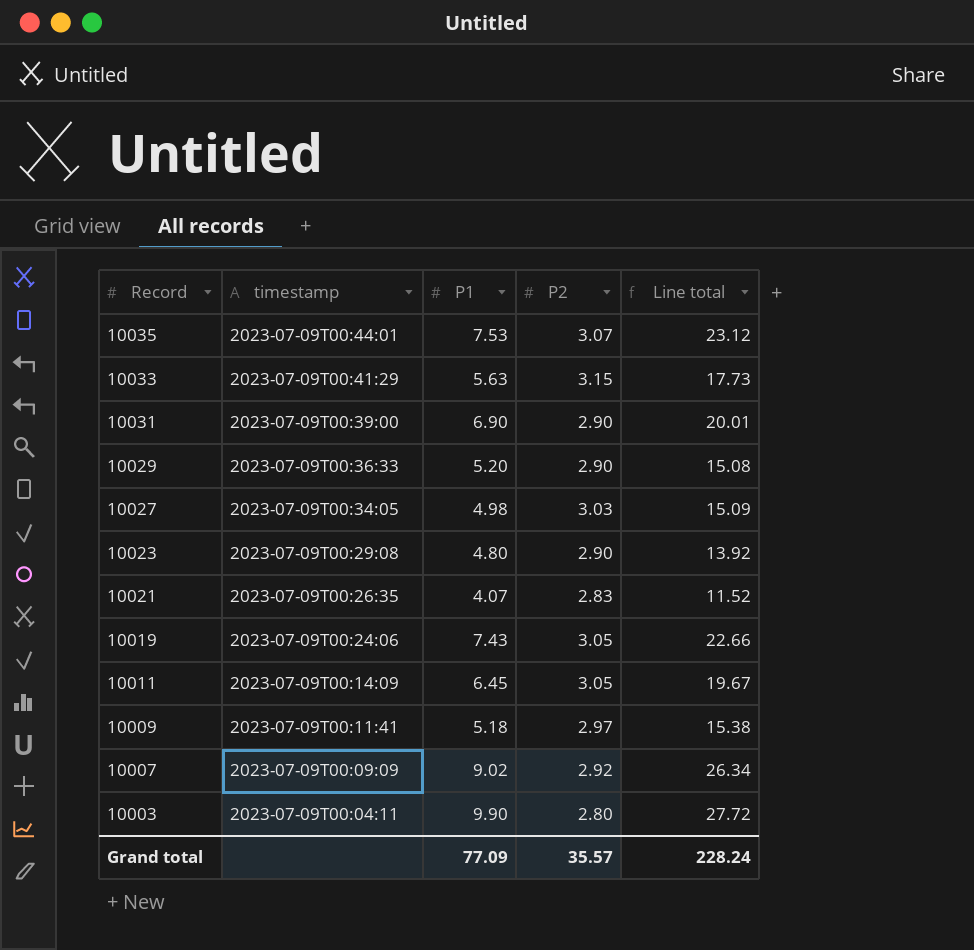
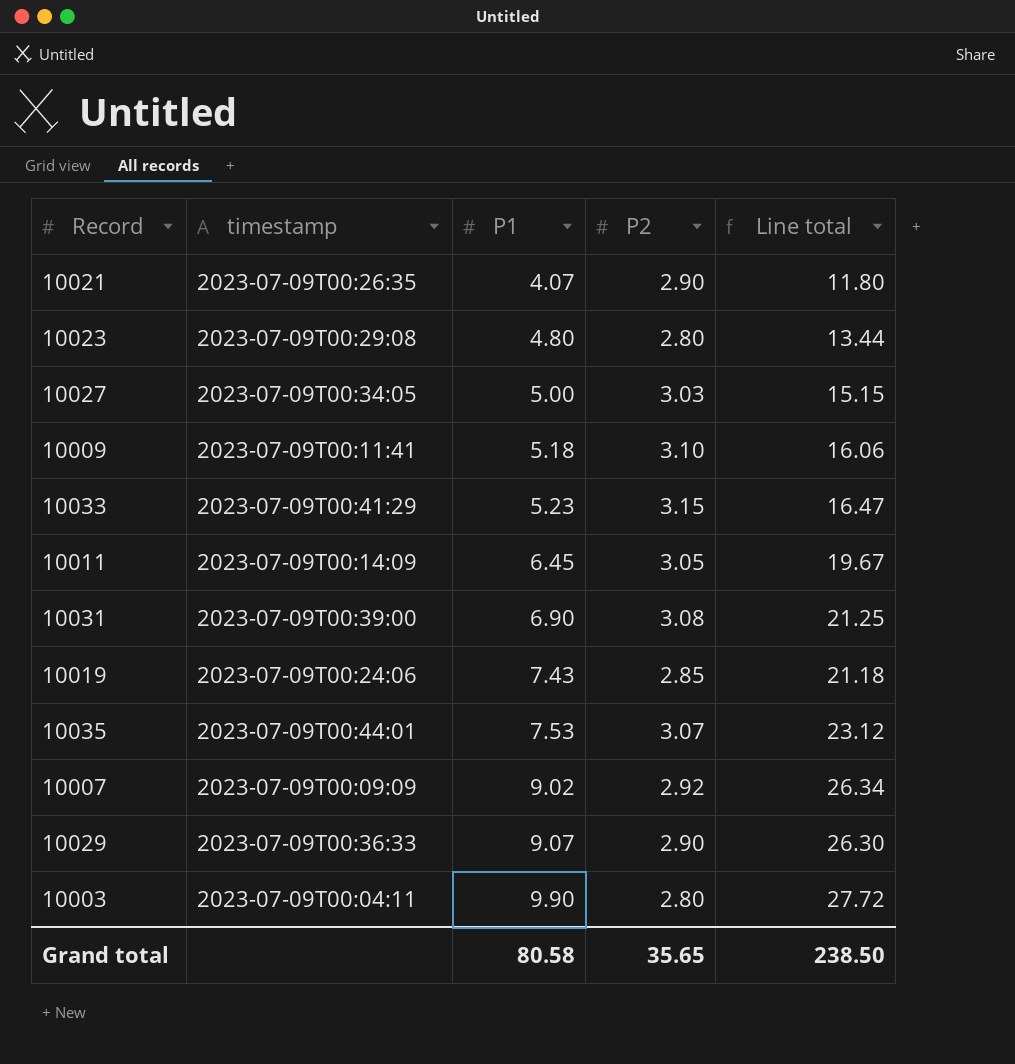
row order: Record descending -> P1 ascending
10021 | P2: 2.83 -> 2.90
10021 | Line total: 11.52 -> 11.80
10023 | P2: 2.90 -> 2.80
10023 | Line total: 13.92 -> 13.44
10027 | P1: 4.98 -> 5.00
10027 | Line total: 15.09 -> 15.15
10009 | P2: 2.97 -> 3.10
10009 | Line total: 15.38 -> 16.06
10033 | P1: 5.63 -> 5.23
10033 | Line total: 17.73 -> 16.47
10031 | P2: 2.90 -> 3.08
10031 | Line total: 20.01 -> 21.25
10019 | P2: 3.05 -> 2.85
10019 | Line total: 22.66 -> 21.18
10029 | P1: 5.20 -> 9.07
10029 | Line total: 15.08 -> 26.30
Grand total | P1: 77.09 -> 80.58
Grand total | P2: 35.57 -> 35.65
Grand total | Line total: 228.24 -> 238.50

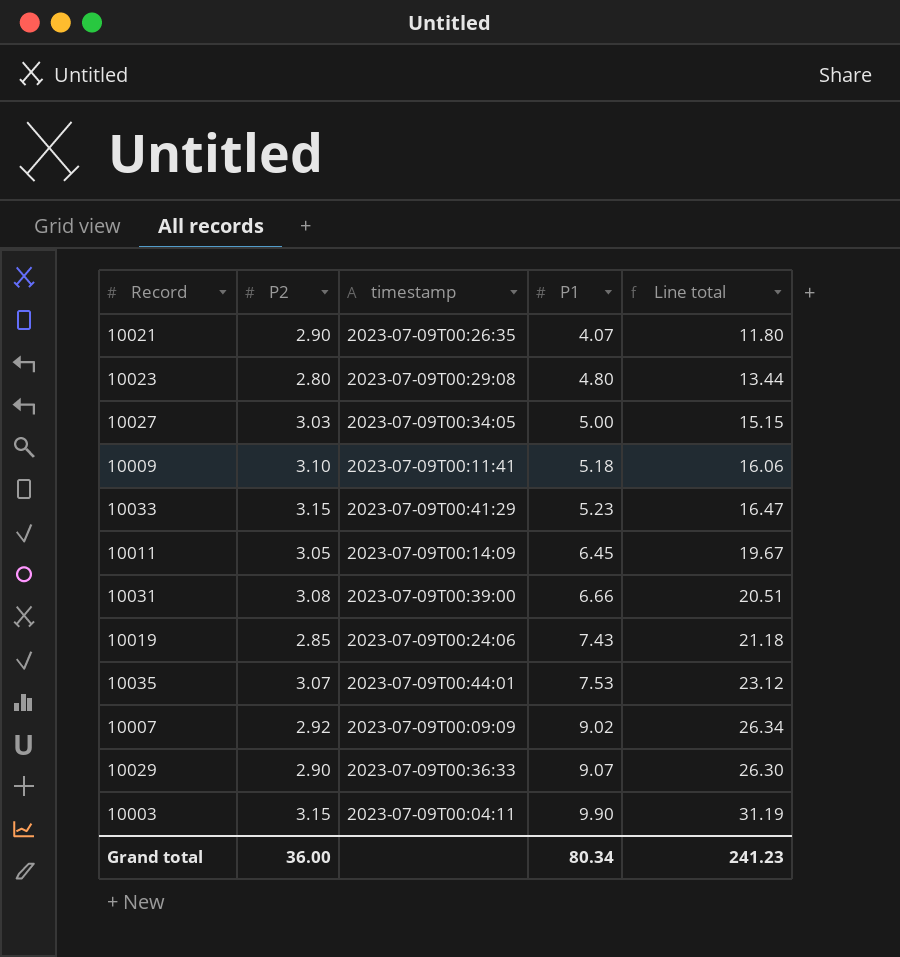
column P2 | position: 4 -> 2
10031 | P1: 6.90 -> 6.66
10031 | Line total: 21.25 -> 20.51
10003 | P2: 2.80 -> 3.15
10003 | Line total: 27.72 -> 31.19
Grand total | P2: 35.65 -> 36.00
Grand total | P1: 80.58 -> 80.34
Grand total | Line total: 238.50 -> 241.23

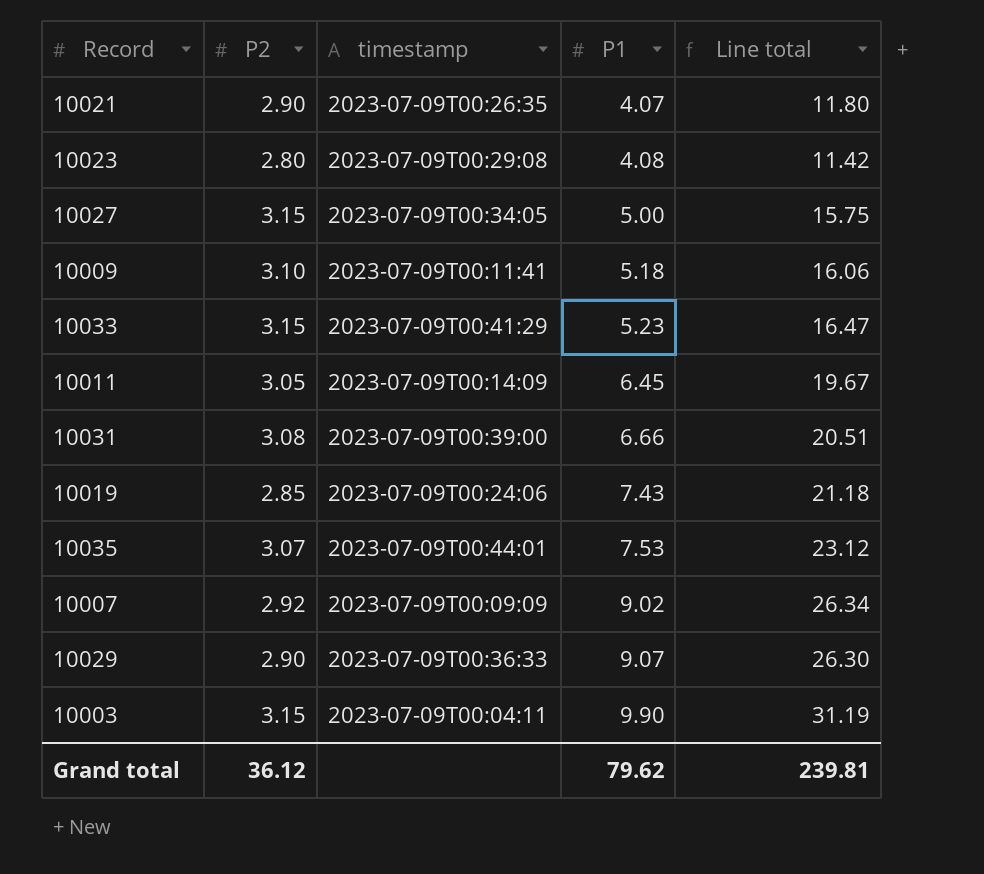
10023 | P1: 4.80 -> 4.08
10023 | Line total: 13.44 -> 11.42
10027 | P2: 3.03 -> 3.15
10027 | Line total: 15.15 -> 15.75
Grand total | P2: 36.00 -> 36.12
Grand total | P1: 80.34 -> 79.62
Grand total | Line total: 241.23 -> 239.81

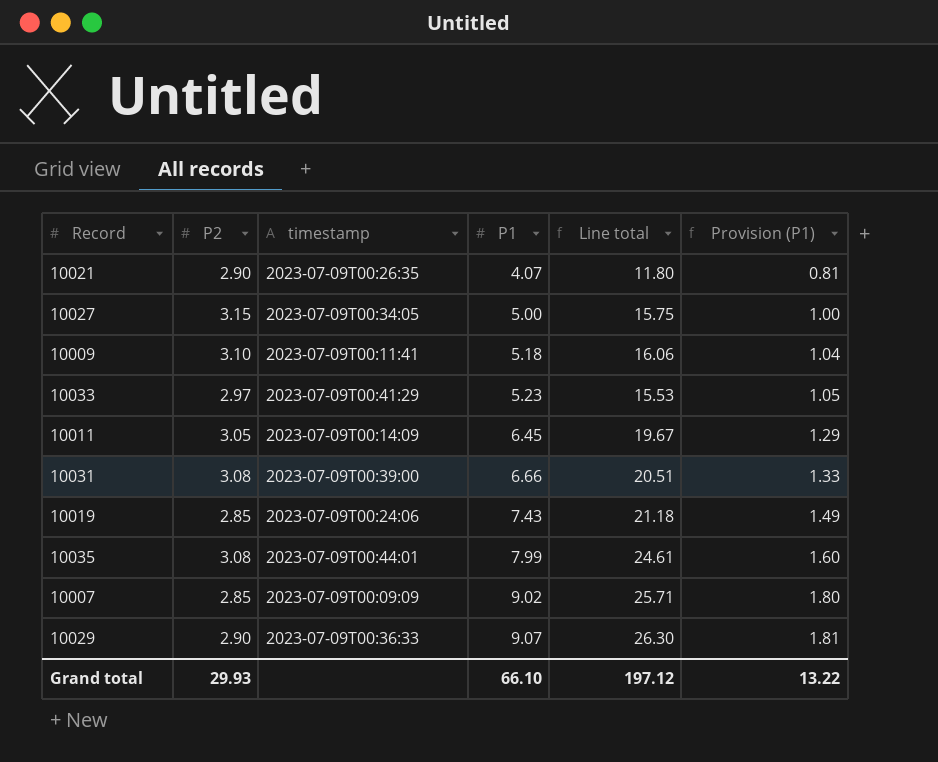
column Provision (P1) | formula: none -> [P1] * 0.2
row 10023: 2.80 | 2023-07-09T00:29:08 | 4.08 | 11.42 -> none
row 10003: 3.15 | 2023-07-09T00:04:11 | 9.90 | 31.19 -> none
10033 | P2: 3.15 -> 2.97
10033 | Line total: 16.47 -> 15.53
10035 | P2: 3.07 -> 3.08
10035 | P1: 7.53 -> 7.99
10035 | Line total: 23.12 -> 24.61
10007 | P2: 2.92 -> 2.85
10007 | Line total: 26.34 -> 25.71
Grand total | P2: 36.12 -> 29.93
Grand total | P1: 79.62 -> 66.10
Grand total | Line total: 239.81 -> 197.12

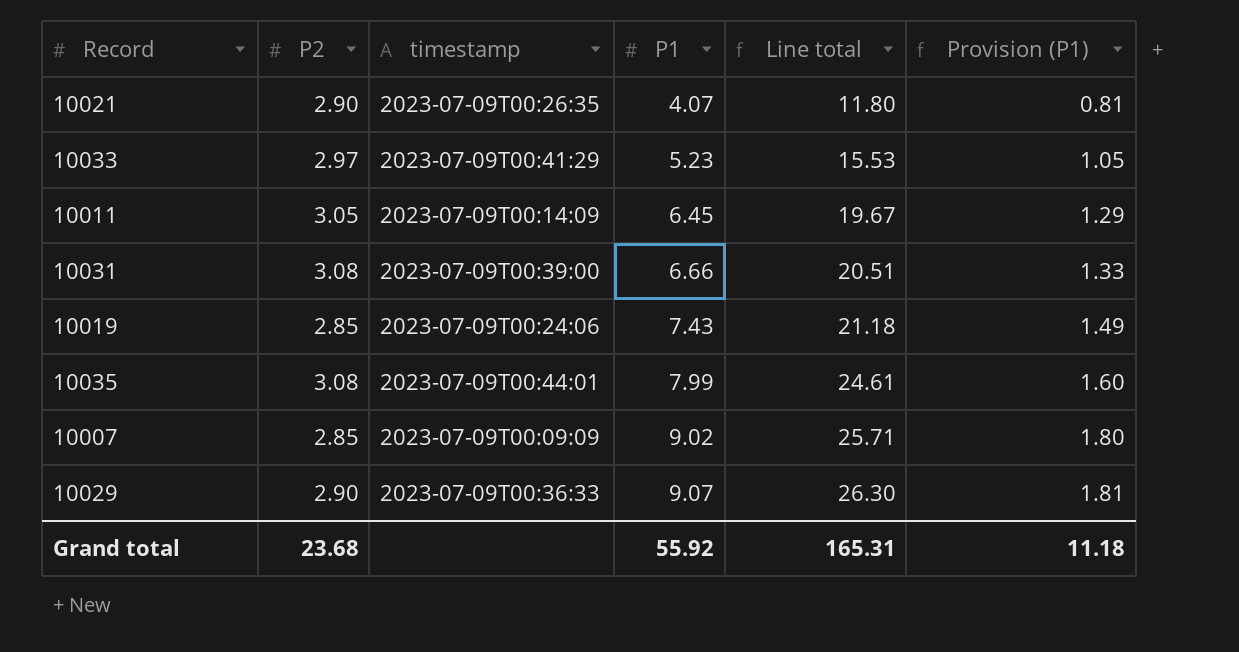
row 10027: 3.15 | 2023-07-09T00:34:05 | 5.00 | 15.75 | 1.00 -> none
row 10009: 3.10 | 2023-07-09T00:11:41 | 5.18 | 16.06 | 1.04 -> none
Grand total | P2: 29.93 -> 23.68
Grand total | P1: 66.10 -> 55.92
Grand total | Line total: 197.12 -> 165.31
Grand total | Provision (P1): 13.22 -> 11.18

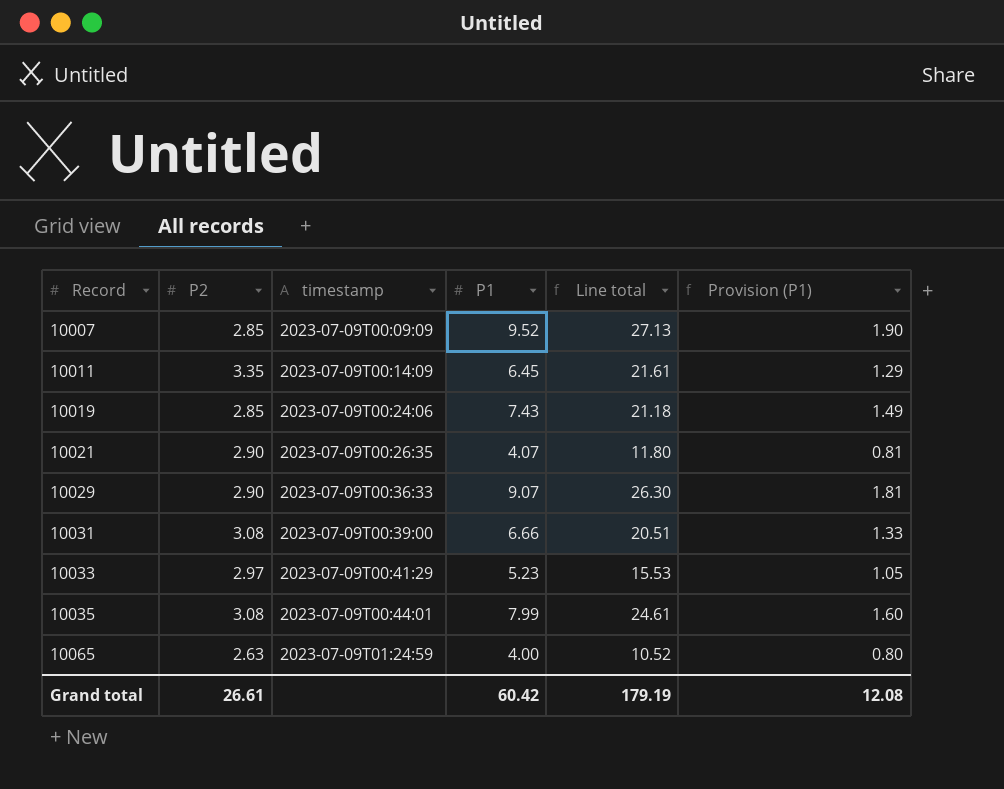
row order: P1 ascending -> Record ascending
10007 | P1: 9.02 -> 9.52
10007 | Line total: 25.71 -> 27.13
10007 | Provision (P1): 1.80 -> 1.90
10011 | P2: 3.05 -> 3.35
10011 | Line total: 19.67 -> 21.61
row 10065: none -> 2.63 | 2023-07-09T01:24:59 | 4.00 | 10.52 | 0.80
Grand total | P2: 23.68 -> 26.61
Grand total | P1: 55.92 -> 60.42
Grand total | Line total: 165.31 -> 179.19
Grand total | Provision (P1): 11.18 -> 12.08

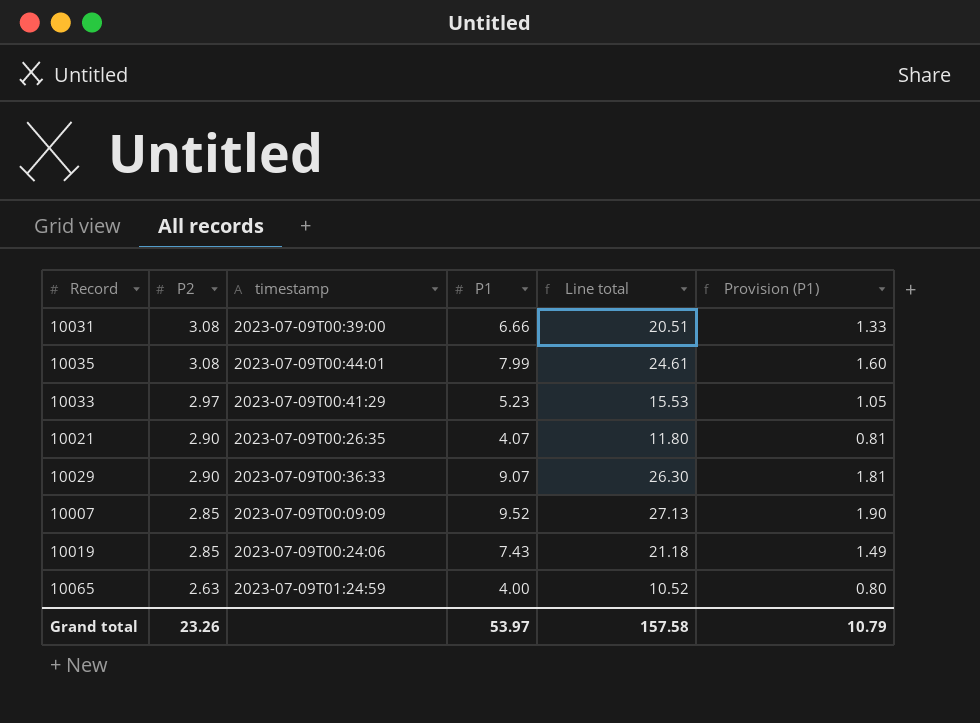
row order: Record ascending -> P2 descending
row 10011: 3.35 | 2023-07-09T00:14:09 | 6.45 | 21.61 | 1.29 -> none
Grand total | P2: 26.61 -> 23.26
Grand total | P1: 60.42 -> 53.97
Grand total | Line total: 179.19 -> 157.58
Grand total | Provision (P1): 12.08 -> 10.79

